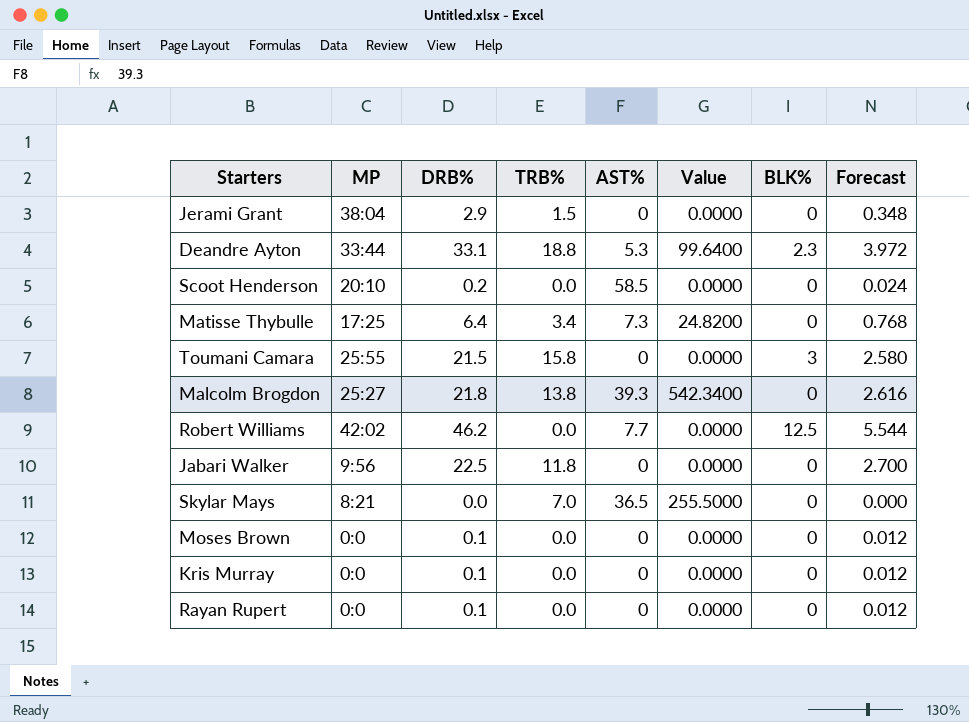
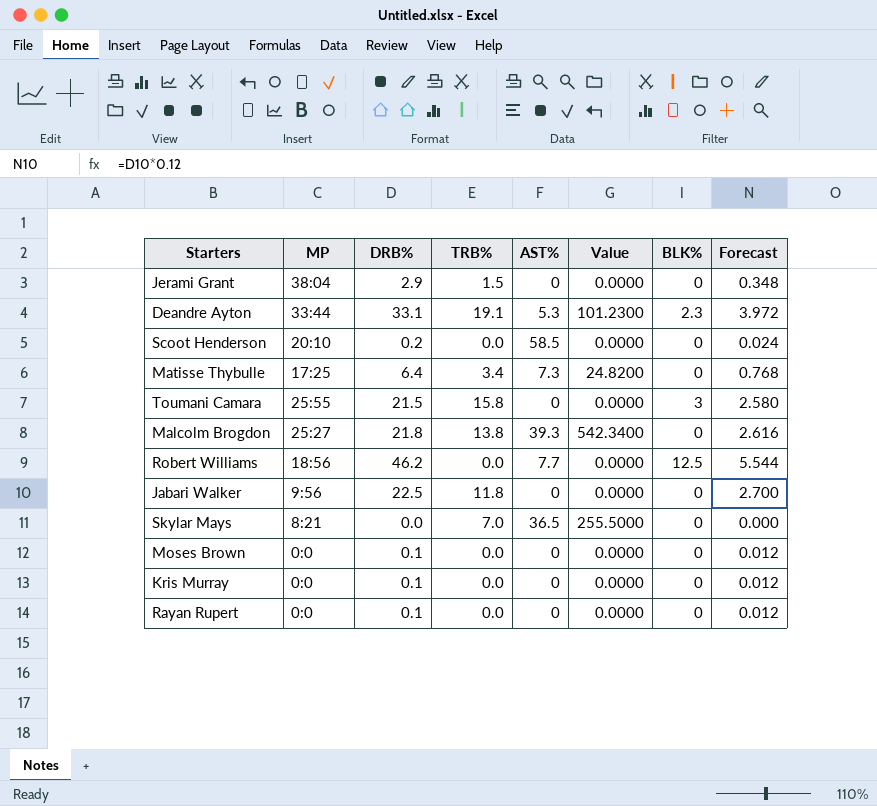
Deandre Ayton | TRB%: 18.8 -> 19.1
Deandre Ayton | Value: 99.6400 -> 101.2300
Robert Williams | MP: 42:02 -> 18:56

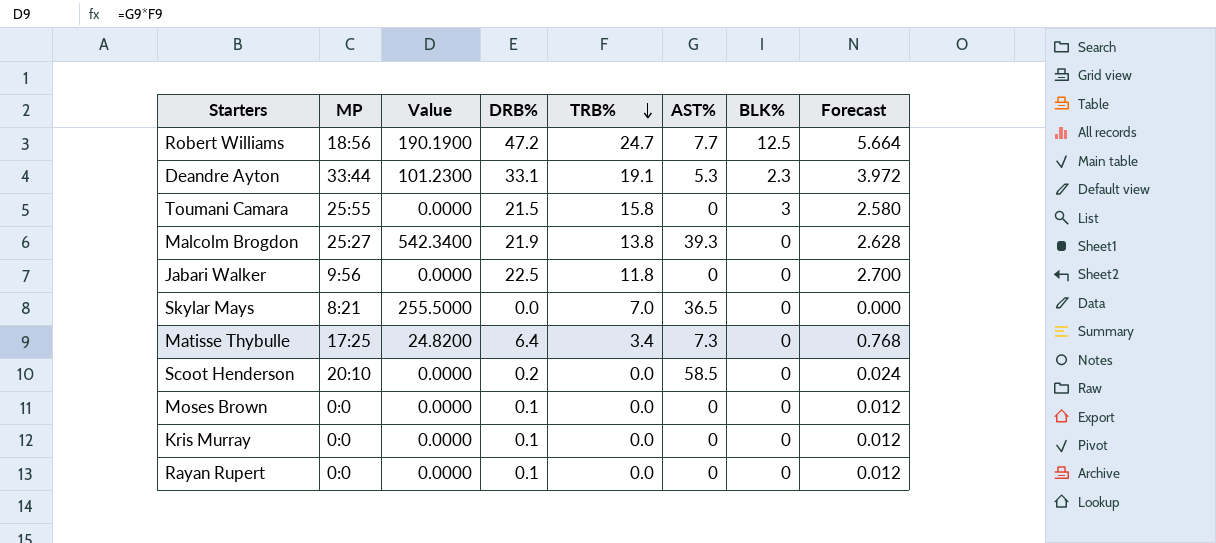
row order: none -> TRB% descending
column Value | position: 6 -> 3
row Jerami Grant: 38:04 | 2.9 | 1.5 | 0 | 0.0000 | 0 | 0.348 -> none
Robert Williams | Value: 0.0000 -> 190.1900
Robert Williams | DRB%: 46.2 -> 47.2
Robert Williams | TRB%: 0.0 -> 24.7
Robert Williams | Forecast: 5.544 -> 5.664
Malcolm Brogdon | DRB%: 21.8 -> 21.9
Malcolm Brogdon | Forecast: 2.616 -> 2.628

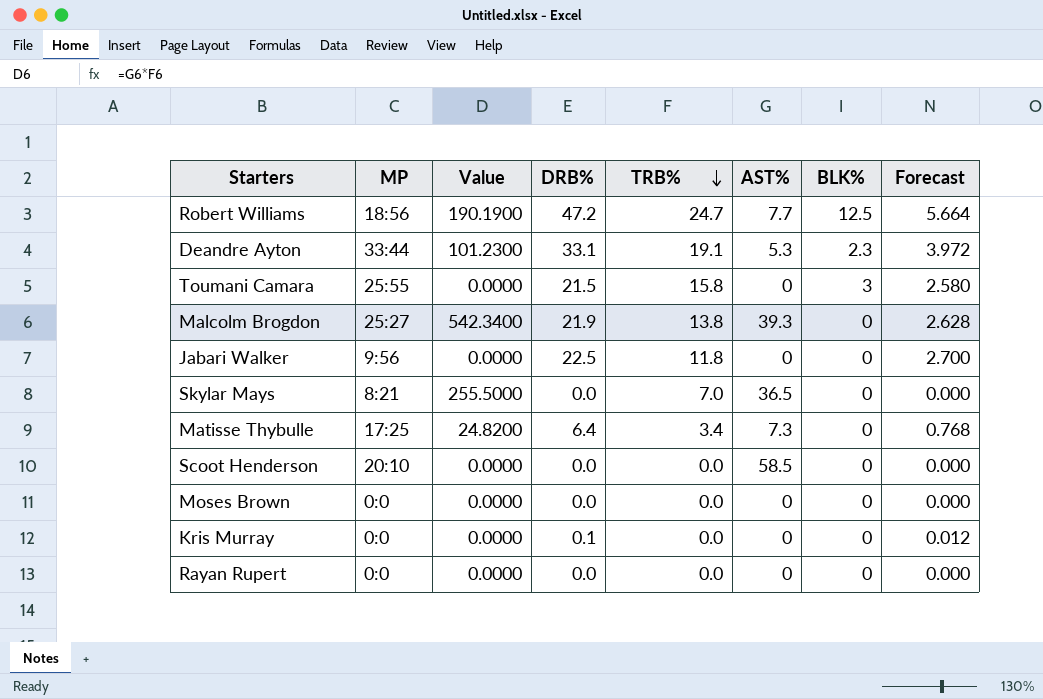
Scoot Henderson | DRB%: 0.2 -> 0.0
Scoot Henderson | Forecast: 0.024 -> 0.000
Moses Brown | DRB%: 0.1 -> 0.0
Moses Brown | Forecast: 0.012 -> 0.000
Rayan Rupert | DRB%: 0.1 -> 0.0
Rayan Rupert | Forecast: 0.012 -> 0.000

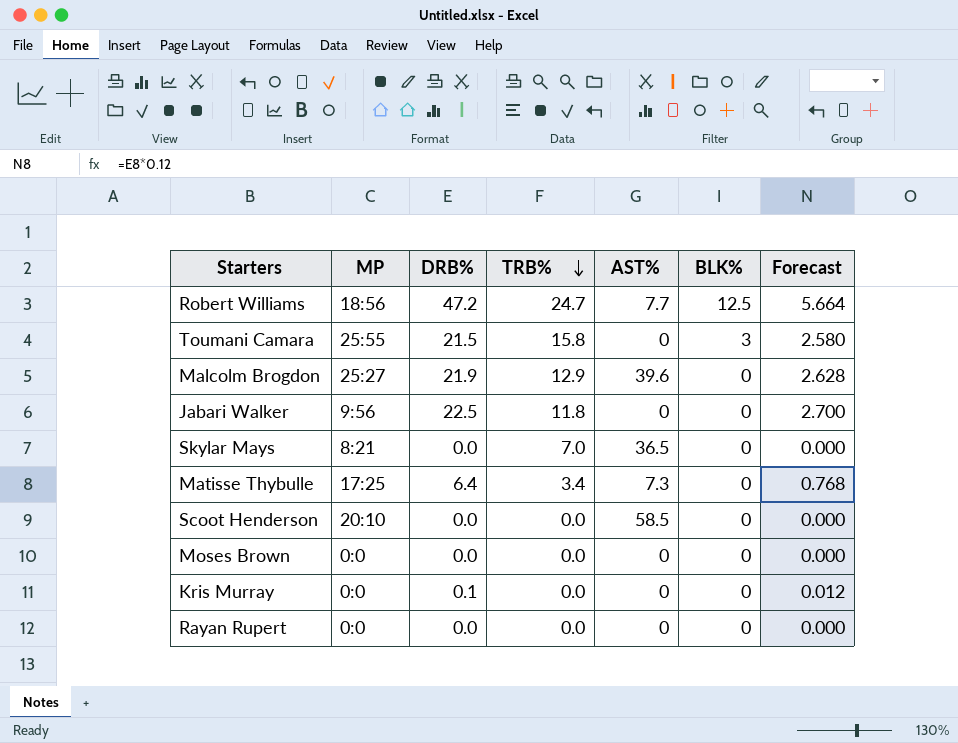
column Value | formula: [TRB%] * [AST%] -> none
row Deandre Ayton: 33:44 | 101.2300 | 33.1 | 19.1 | 5.3 | 2.3 | 3.972 -> none
Malcolm Brogdon | TRB%: 13.8 -> 12.9
Malcolm Brogdon | AST%: 39.3 -> 39.6

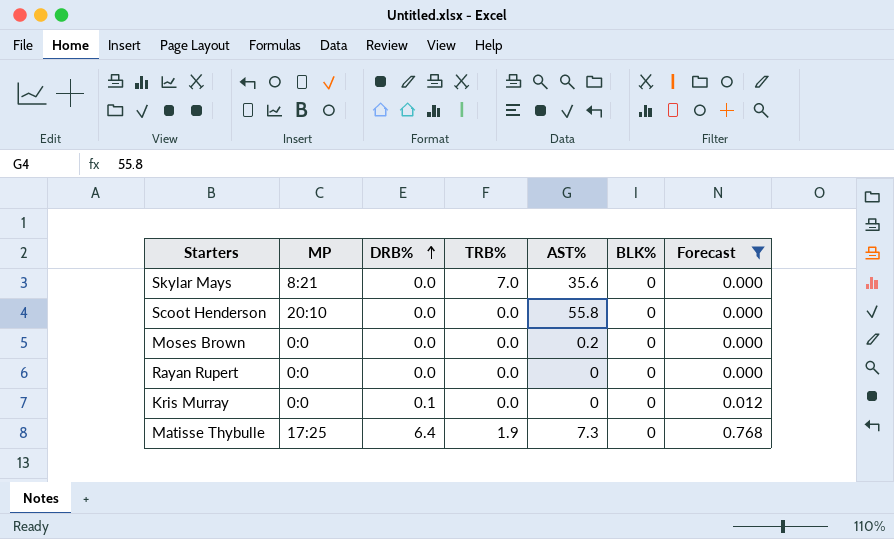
filter: none -> Forecast <= 0.768
row order: TRB% descending -> DRB% ascending
Skylar Mays | AST%: 36.5 -> 35.6
Scoot Henderson | AST%: 58.5 -> 55.8
Moses Brown | AST%: 0 -> 0.2
Matisse Thybulle | TRB%: 3.4 -> 1.9

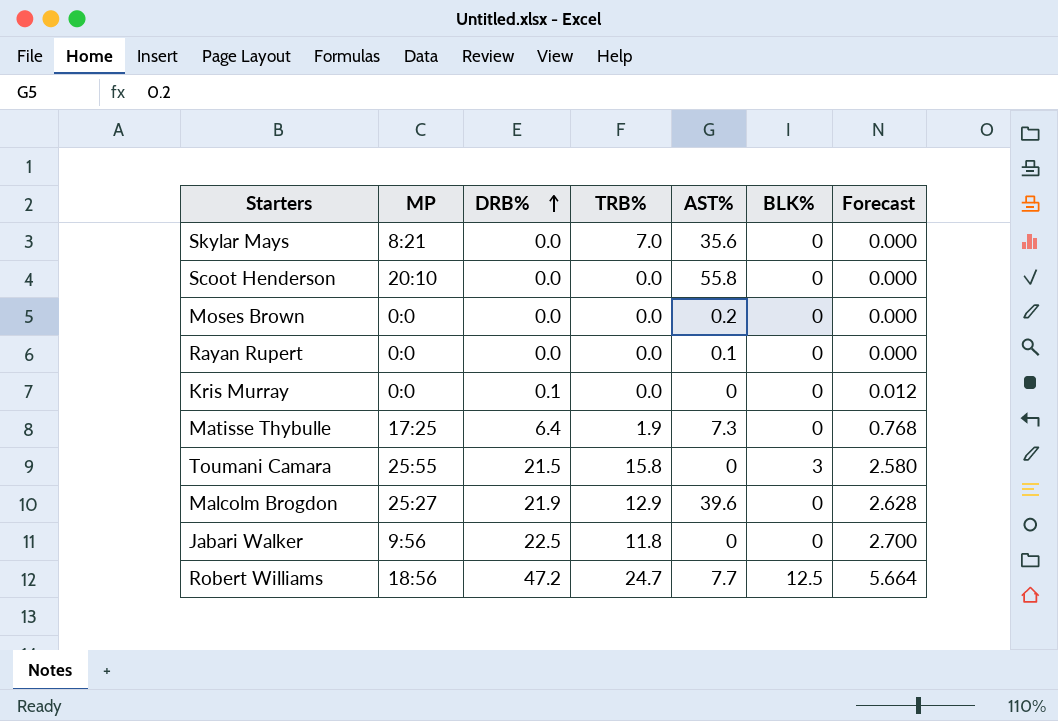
filter: Forecast <= 0.768 -> none
Rayan Rupert | AST%: 0 -> 0.1

